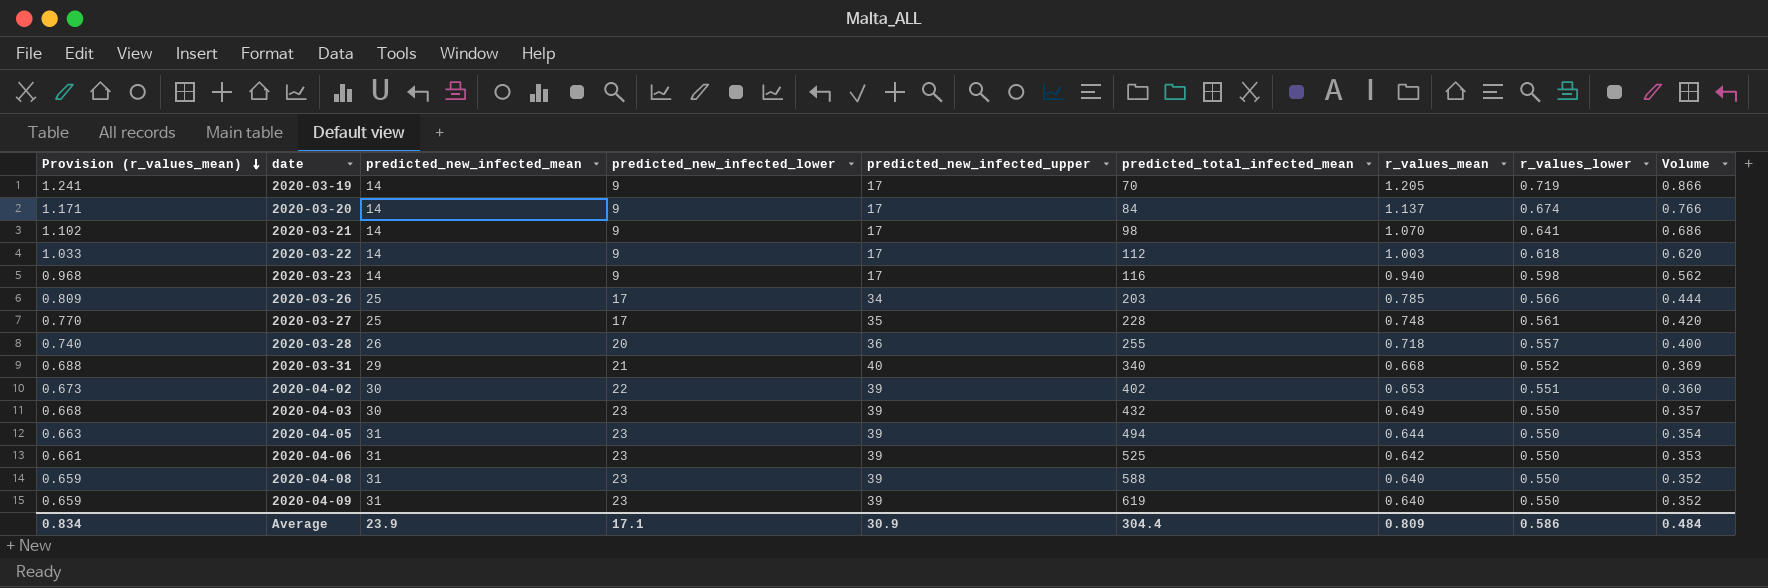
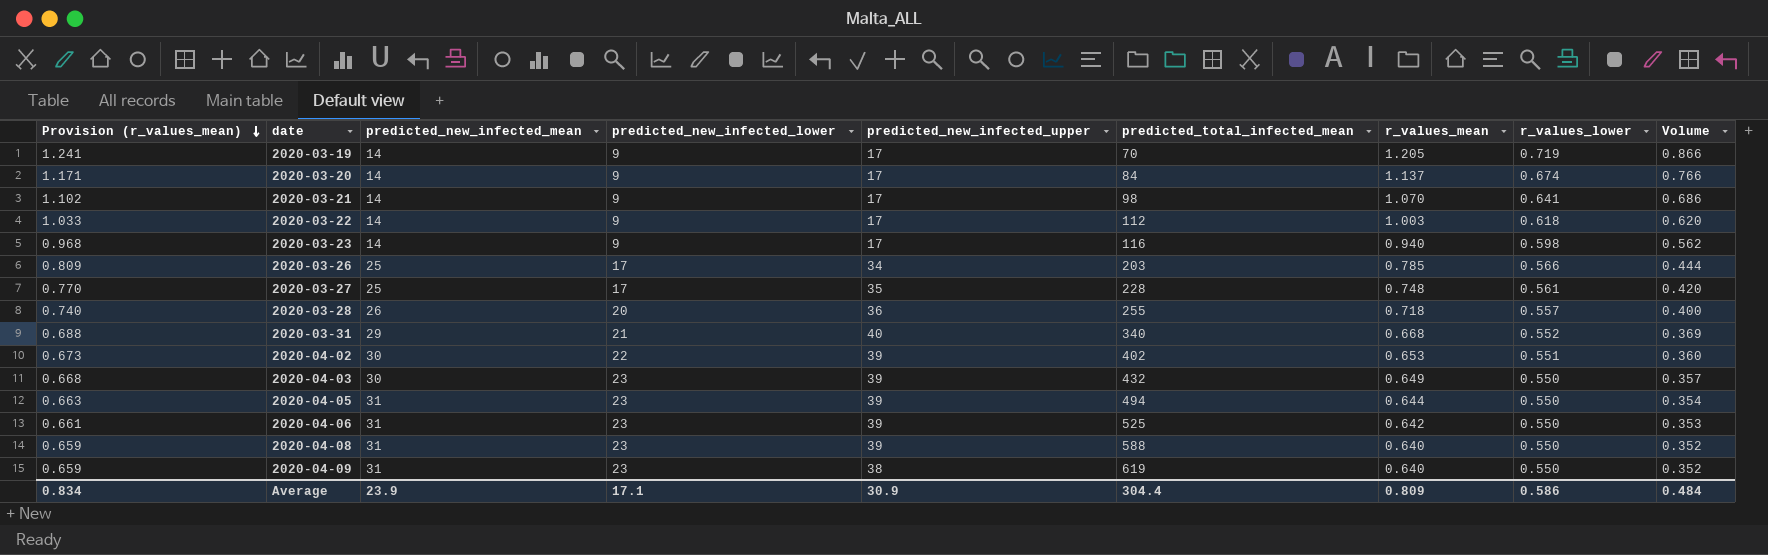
2020-04-09 | predicted_new_infected_upper: 39 -> 38

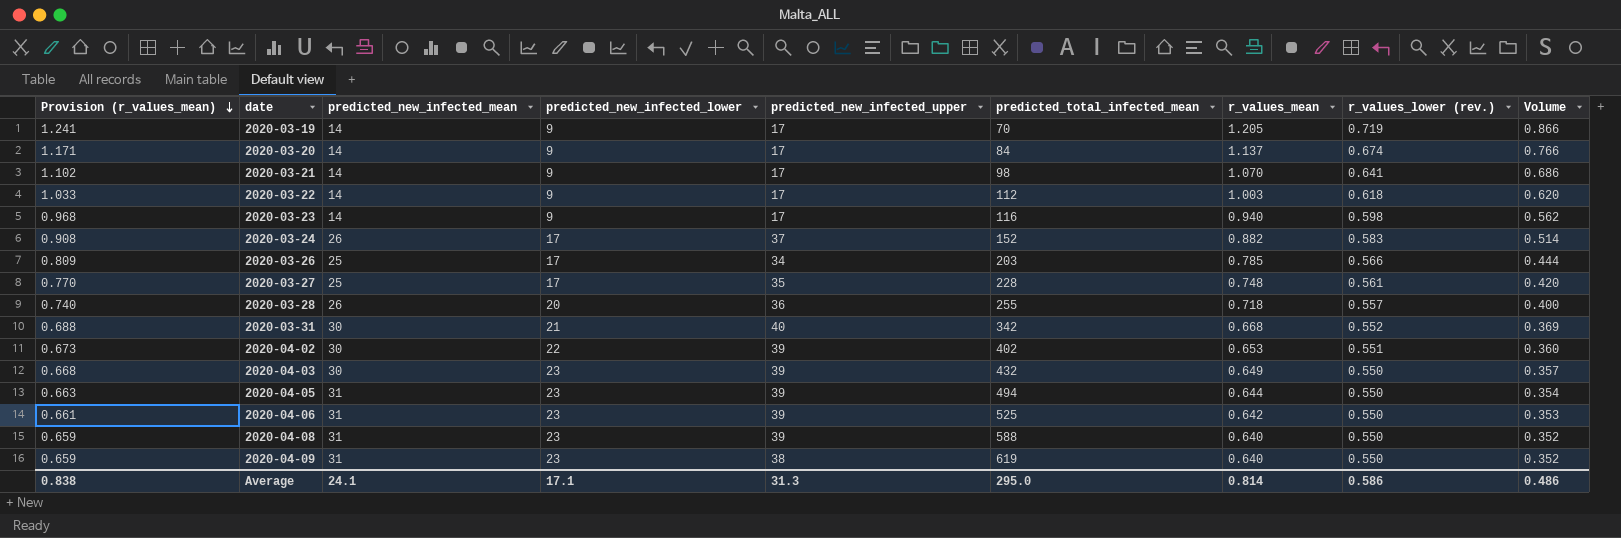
column name: r_values_lower -> r_values_lower (rev.)
row 2020-03-24: none -> 0.908 | 26 | 17 | 37 | 152 | 0.882 | 0.583 | 0.514
2020-03-31 | predicted_new_infected_mean: 29 -> 30
2020-03-31 | predicted_total_infected_mean: 340 -> 342
Average | Provision (r_values_mean): 0.834 -> 0.838
Average | predicted_new_infected_mean: 23.9 -> 24.1
Average | predicted_new_infected_upper: 30.9 -> 31.3
Average | predicted_total_infected_mean: 304.4 -> 295.0
Average | r_values_mean: 0.809 -> 0.814
Average | Volume: 0.484 -> 0.486

